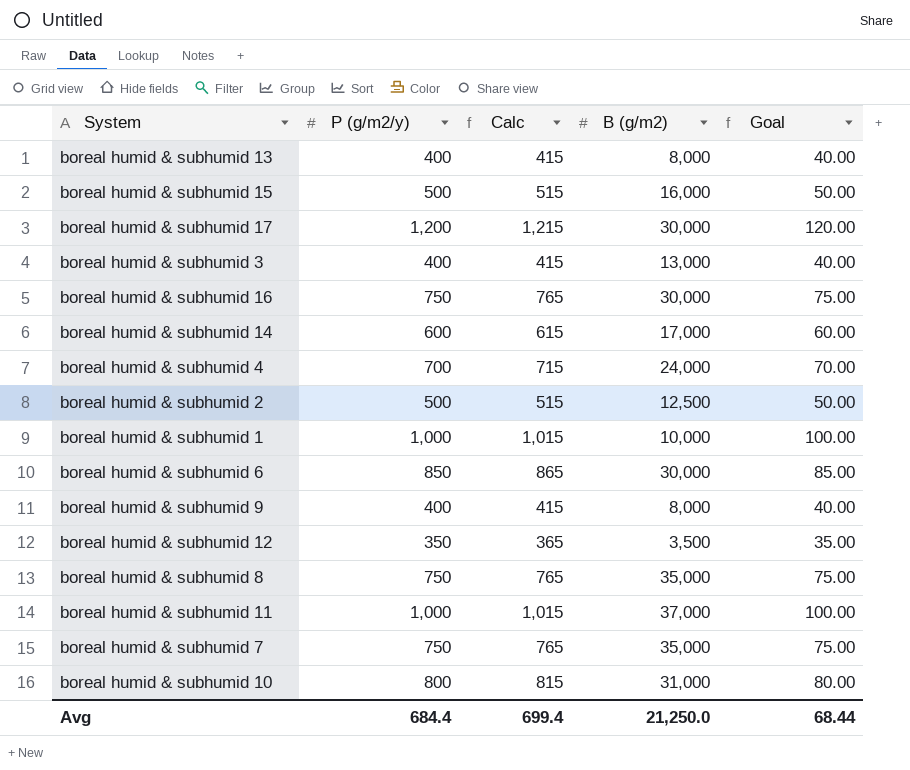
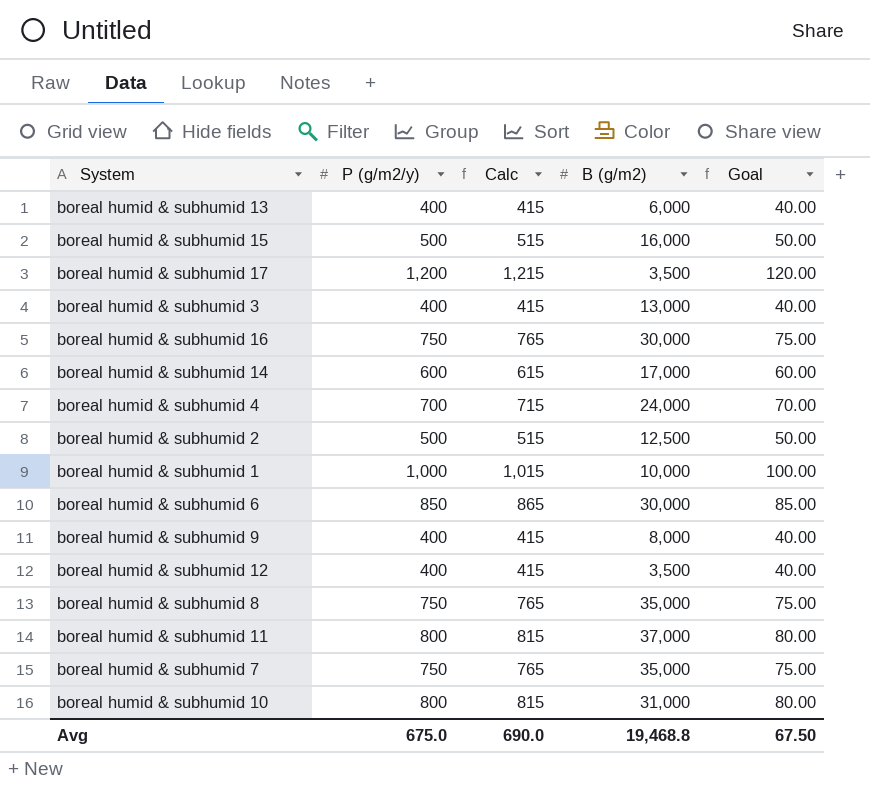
boreal humid & subhumid 13 | B (g/m2): 8,000 -> 6,000
boreal humid & subhumid 17 | B (g/m2): 30,000 -> 3,500
boreal humid & subhumid 12 | P (g/m2/y): 350 -> 400
boreal humid & subhumid 12 | Calc: 365 -> 415
boreal humid & subhumid 12 | Goal: 35.00 -> 40.00
boreal humid & subhumid 11 | P (g/m2/y): 1,000 -> 800
boreal humid & subhumid 11 | Calc: 1,015 -> 815
boreal humid & subhumid 11 | Goal: 100.00 -> 80.00
Avg | P (g/m2/y): 684.4 -> 675.0
Avg | Calc: 699.4 -> 690.0
Avg | B (g/m2): 21,250.0 -> 19,468.8
Avg | Goal: 68.44 -> 67.50

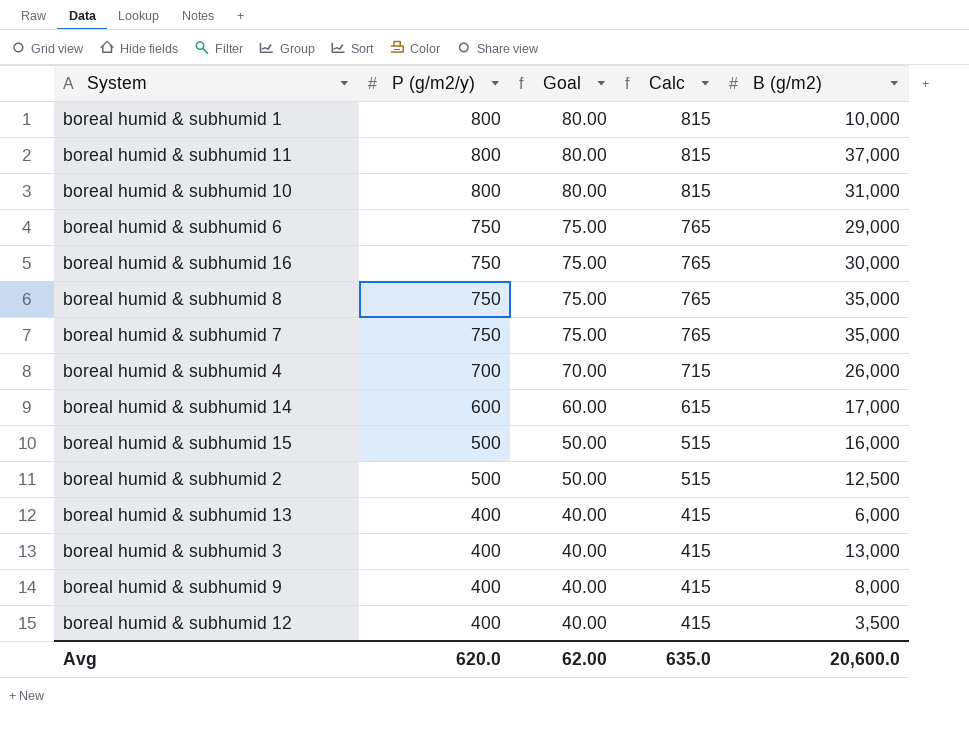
row order: none -> P (g/m2/y) descending
column Goal | position: 5 -> 3
row boreal humid & subhumid 17: 1,200 | 1,215 | 3,500 | 120.00 -> none
boreal humid & subhumid 1 | P (g/m2/y): 1,000 -> 800
boreal humid & subhumid 1 | Goal: 100.00 -> 80.00
boreal humid & subhumid 1 | Calc: 1,015 -> 815
boreal humid & subhumid 6 | P (g/m2/y): 850 -> 750
boreal humid & subhumid 6 | Goal: 85.00 -> 75.00
boreal humid & subhumid 6 | Calc: 865 -> 765
boreal humid & subhumid 6 | B (g/m2): 30,000 -> 29,000
boreal humid & subhumid 4 | B (g/m2): 24,000 -> 26,000
Avg | P (g/m2/y): 675.0 -> 620.0
Avg | Goal: 67.50 -> 62.00
Avg | Calc: 690.0 -> 635.0
Avg | B (g/m2): 19,468.8 -> 20,600.0

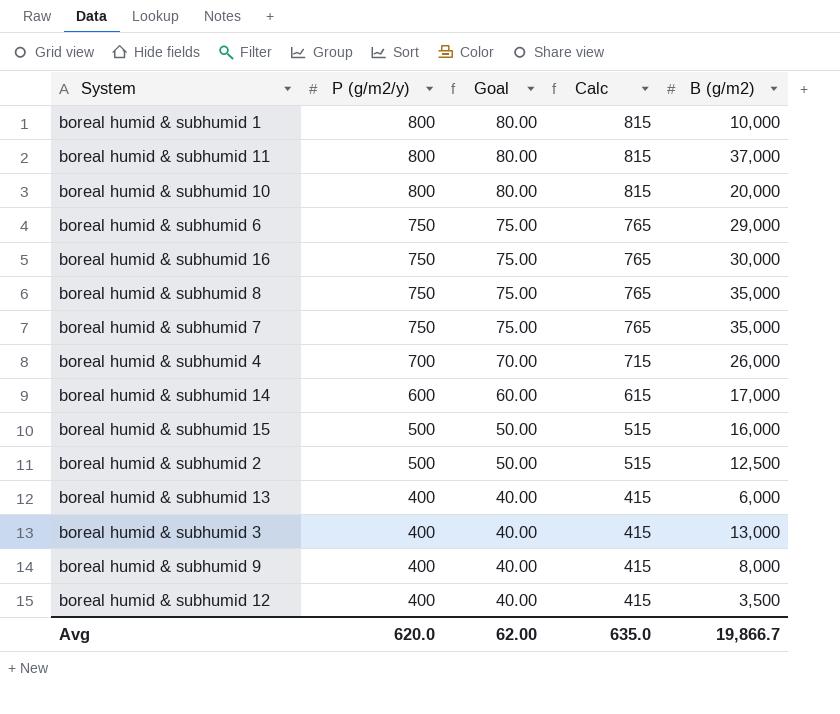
boreal humid & subhumid 10 | B (g/m2): 31,000 -> 20,000
Avg | B (g/m2): 20,600.0 -> 19,866.7

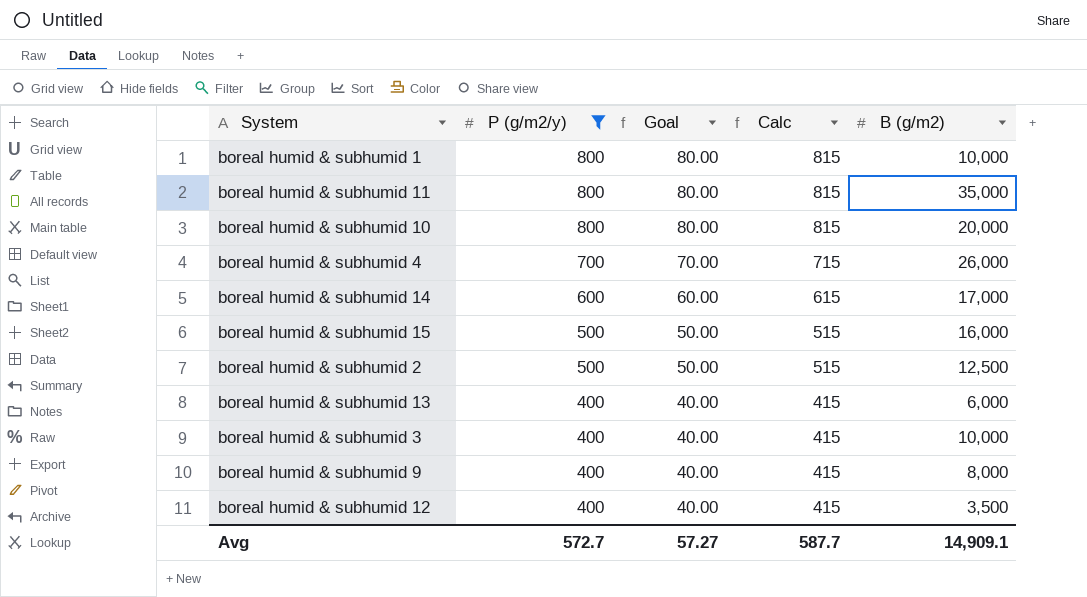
filter: none -> P (g/m2/y) != 750
boreal humid & subhumid 11 | B (g/m2): 37,000 -> 35,000
boreal humid & subhumid 3 | B (g/m2): 13,000 -> 10,000
Avg | P (g/m2/y): 620.0 -> 572.7
Avg | Goal: 62.00 -> 57.27
Avg | Calc: 635.0 -> 587.7
Avg | B (g/m2): 19,866.7 -> 14,909.1

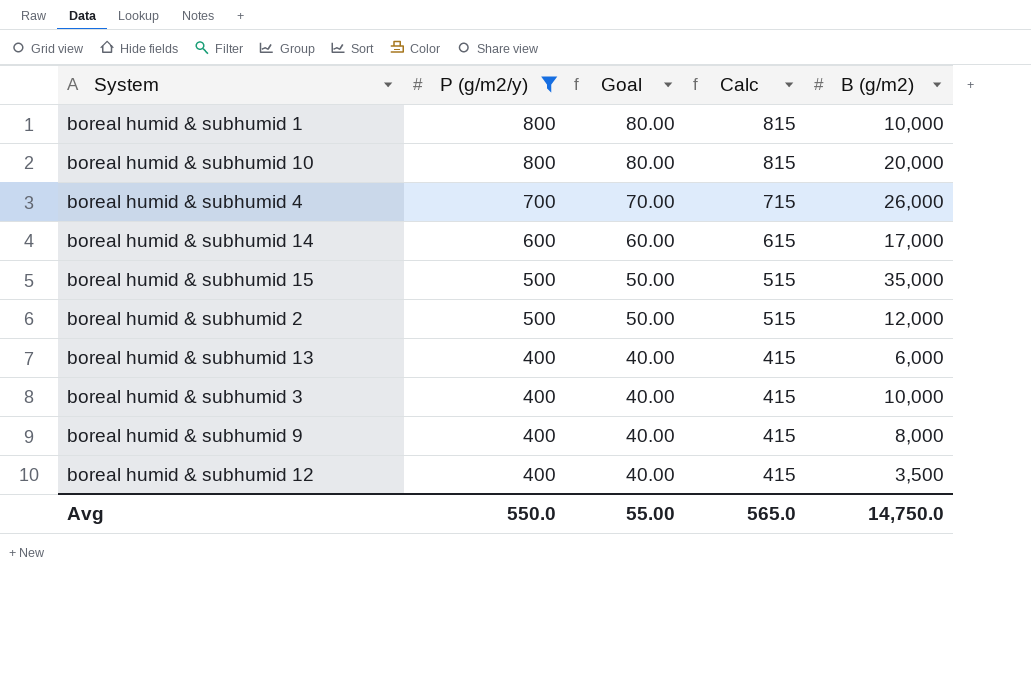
row boreal humid & subhumid 11: 800 | 80.00 | 815 | 35,000 -> none
boreal humid & subhumid 15 | B (g/m2): 16,000 -> 35,000
boreal humid & subhumid 2 | B (g/m2): 12,500 -> 12,000
Avg | P (g/m2/y): 572.7 -> 550.0
Avg | Goal: 57.27 -> 55.00
Avg | Calc: 587.7 -> 565.0
Avg | B (g/m2): 14,909.1 -> 14,750.0

